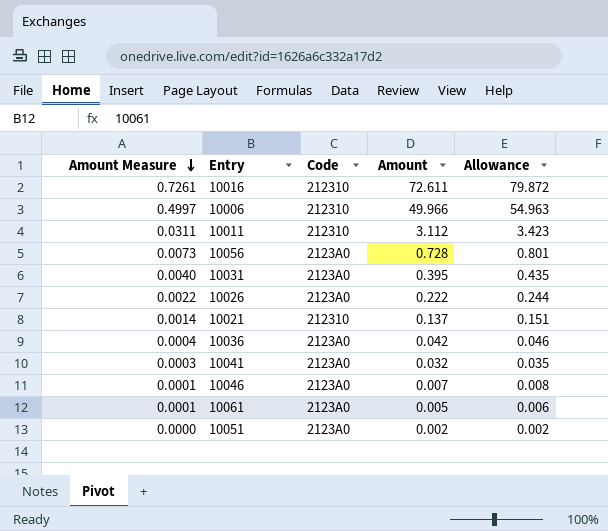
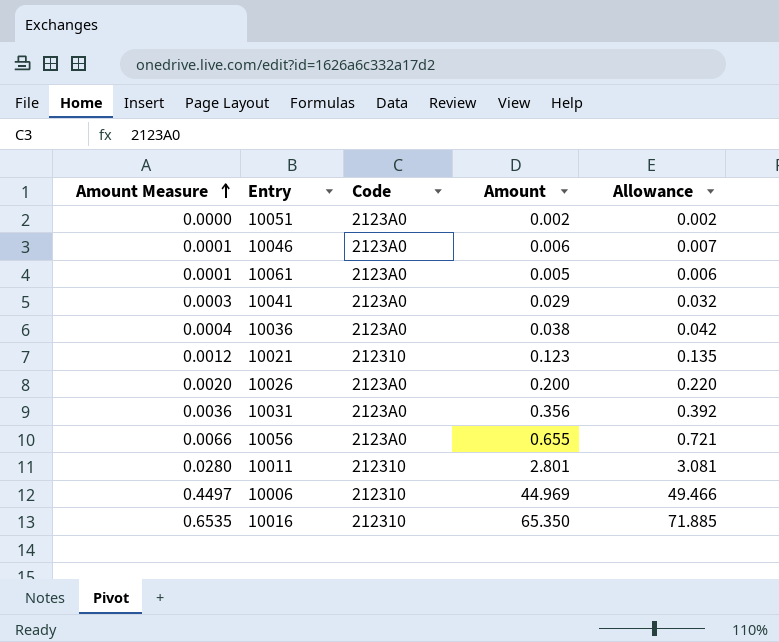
row order: Amount Measure descending -> Amount Measure ascending
10046 | Amount: 0.007 -> 0.006
10046 | Allowance: 0.008 -> 0.007
10041 | Amount: 0.032 -> 0.029
10041 | Allowance: 0.035 -> 0.032
10036 | Amount: 0.042 -> 0.038
10036 | Allowance: 0.046 -> 0.042
10021 | Amount Measure: 0.0014 -> 0.0012
10021 | Amount: 0.137 -> 0.123
10021 | Allowance: 0.151 -> 0.135
10026 | Amount Measure: 0.0022 -> 0.0020
10026 | Amount: 0.222 -> 0.200
10026 | Allowance: 0.244 -> 0.220
10031 | Amount Measure: 0.0040 -> 0.0036
10031 | Amount: 0.395 -> 0.356
10031 | Allowance: 0.435 -> 0.392
10056 | Amount Measure: 0.0073 -> 0.0066
10056 | Amount: 0.728 -> 0.655
10056 | Allowance: 0.801 -> 0.721
10011 | Amount Measure: 0.0311 -> 0.0280
10011 | Amount: 3.112 -> 2.801
10011 | Allowance: 3.423 -> 3.081
10006 | Amount Measure: 0.4997 -> 0.4497
10006 | Amount: 49.966 -> 44.969
10006 | Allowance: 54.963 -> 49.466
10016 | Amount Measure: 0.7261 -> 0.6535
10016 | Amount: 72.611 -> 65.350
10016 | Allowance: 79.872 -> 71.885

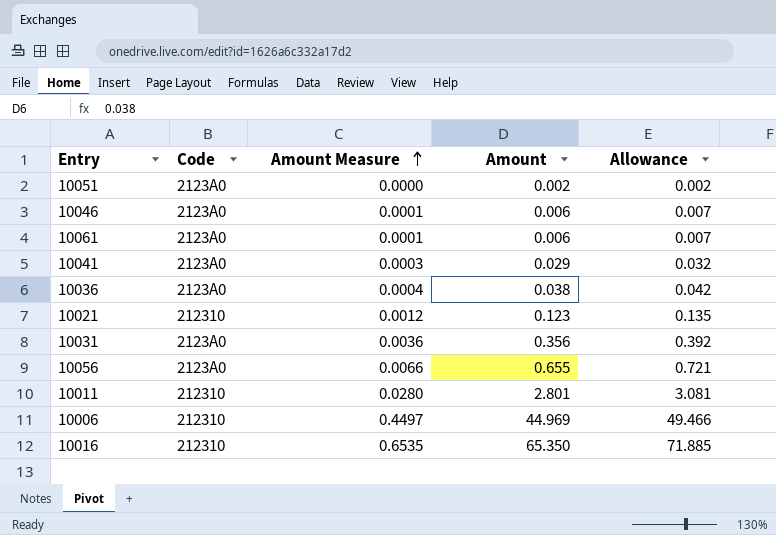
column Amount Measure | position: 1 -> 3
row 10026: 0.0020 | 2123A0 | 0.200 | 0.220 -> none
10061 | Amount: 0.005 -> 0.006
10061 | Allowance: 0.006 -> 0.007

